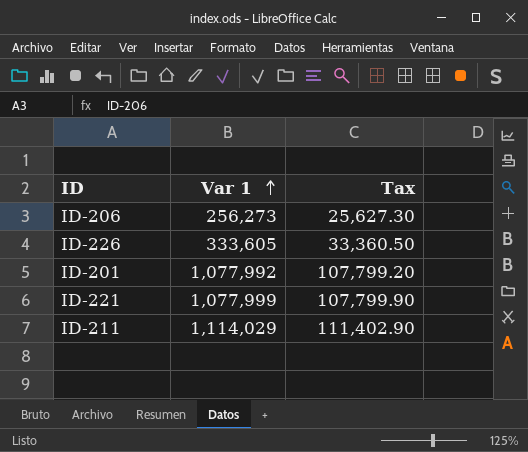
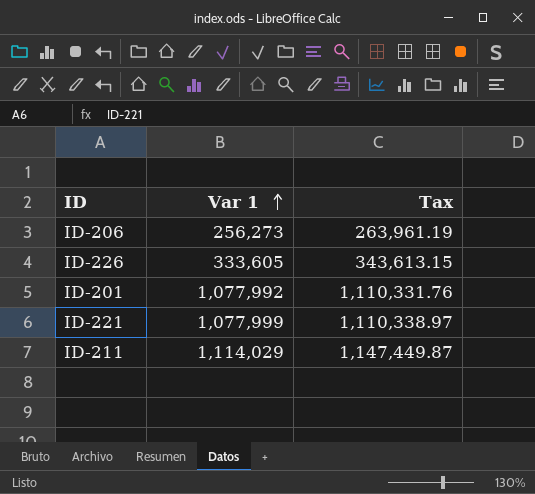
column Tax | formula: [Var 1] * 0.1 -> [Var 1] * 1.03

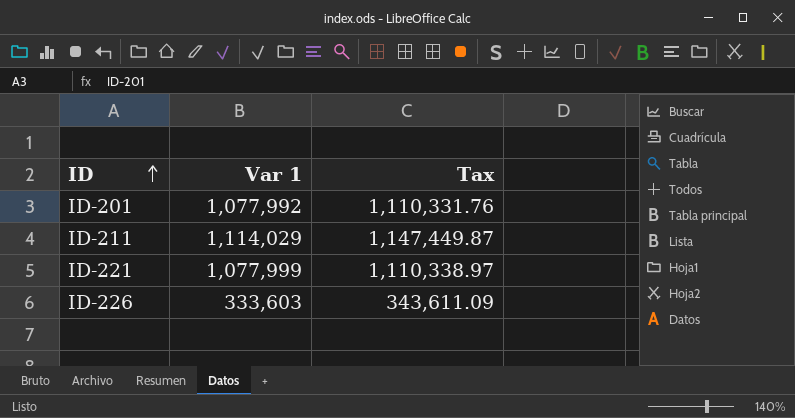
row order: Var 1 ascending -> ID ascending
row ID-206: 256,273 | 263,961.19 -> none
ID-226 | Var 1: 333,605 -> 333,603
ID-226 | Tax: 343,613.15 -> 343,611.09

